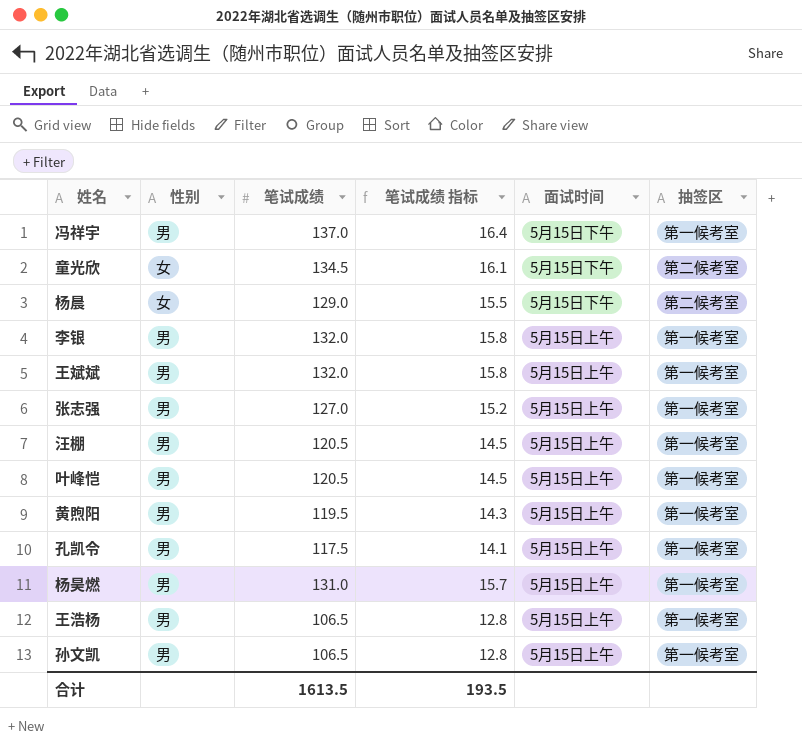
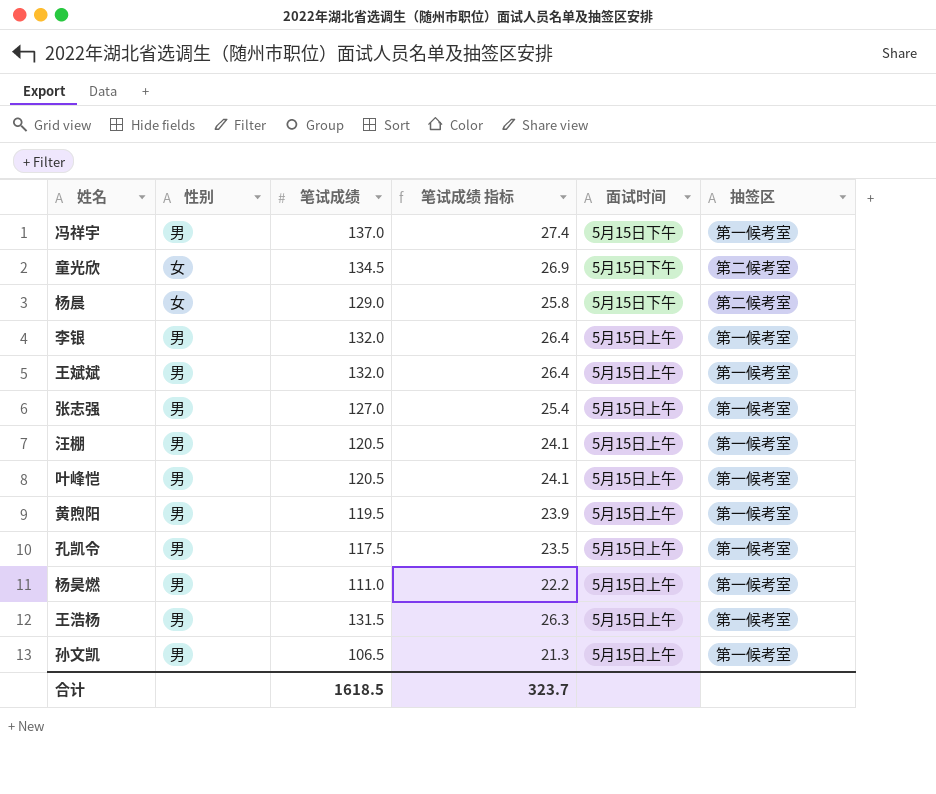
column 笔试成绩 指标 | formula: [笔试成绩] * 0.12 -> [笔试成绩] * 0.2
杨昊燃 | 笔试成绩: 131.0 -> 111.0
王浩杨 | 笔试成绩: 106.5 -> 131.5
合计 | 笔试成绩: 1613.5 -> 1618.5
合计 | 笔试成绩 指标: 193.5 -> 323.7

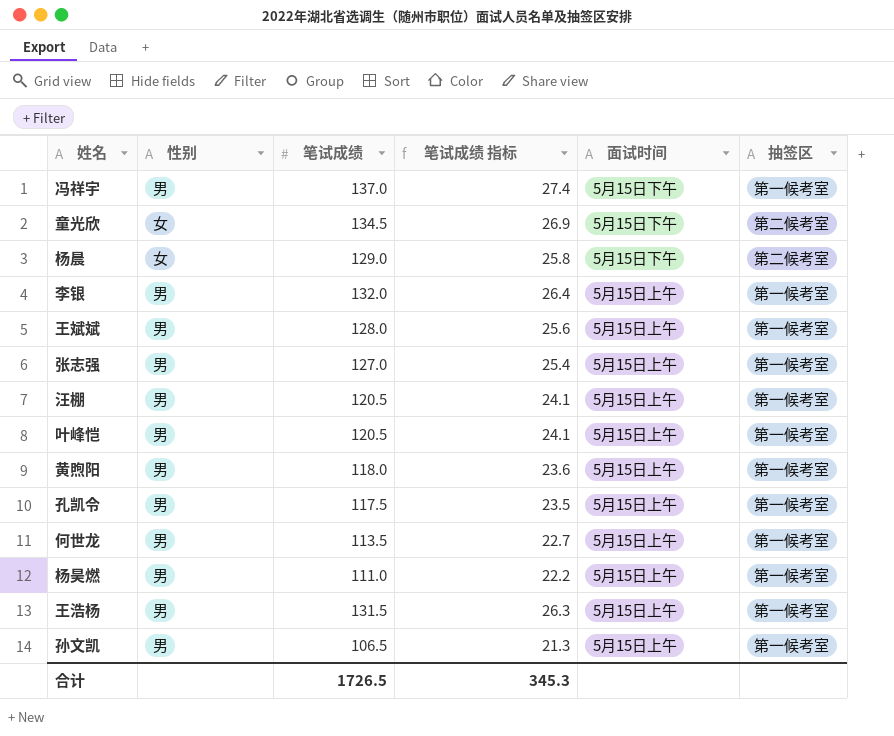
王斌斌 | 笔试成绩: 132.0 -> 128.0
王斌斌 | 笔试成绩 指标: 26.4 -> 25.6
黄煦阳 | 笔试成绩: 119.5 -> 118.0
黄煦阳 | 笔试成绩 指标: 23.9 -> 23.6
row 何世龙: none -> 男 | 113.5 | 22.7 | 5月15日上午 | 第一候考室
合计 | 笔试成绩: 1618.5 -> 1726.5
合计 | 笔试成绩 指标: 323.7 -> 345.3

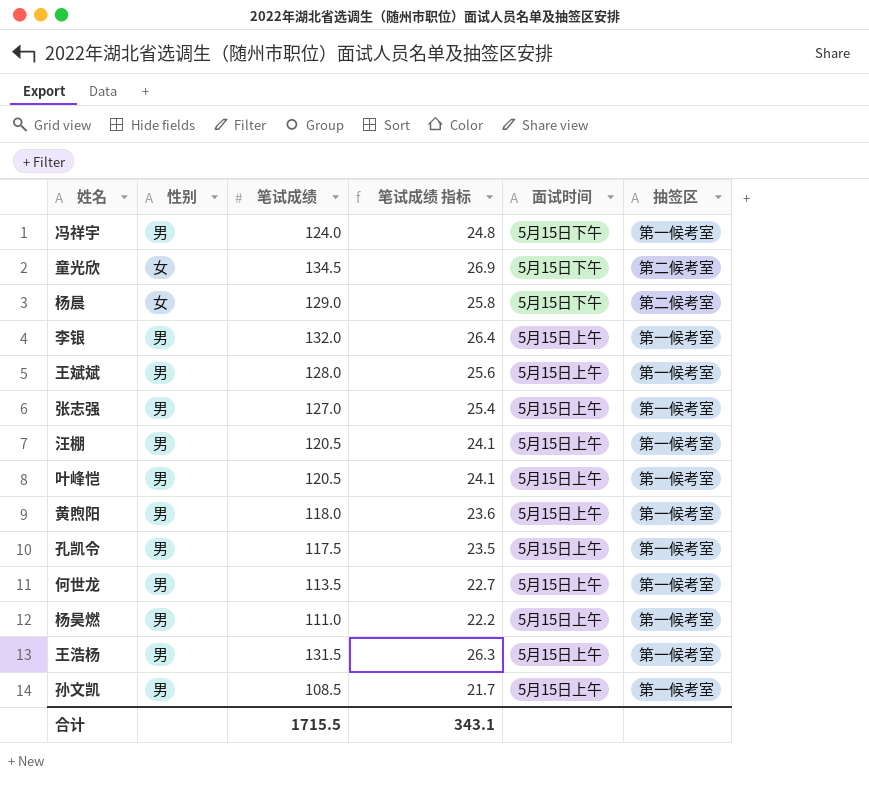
冯祥宇 | 笔试成绩: 137.0 -> 124.0
冯祥宇 | 笔试成绩 指标: 27.4 -> 24.8
孙文凯 | 笔试成绩: 106.5 -> 108.5
孙文凯 | 笔试成绩 指标: 21.3 -> 21.7
合计 | 笔试成绩: 1726.5 -> 1715.5
合计 | 笔试成绩 指标: 345.3 -> 343.1

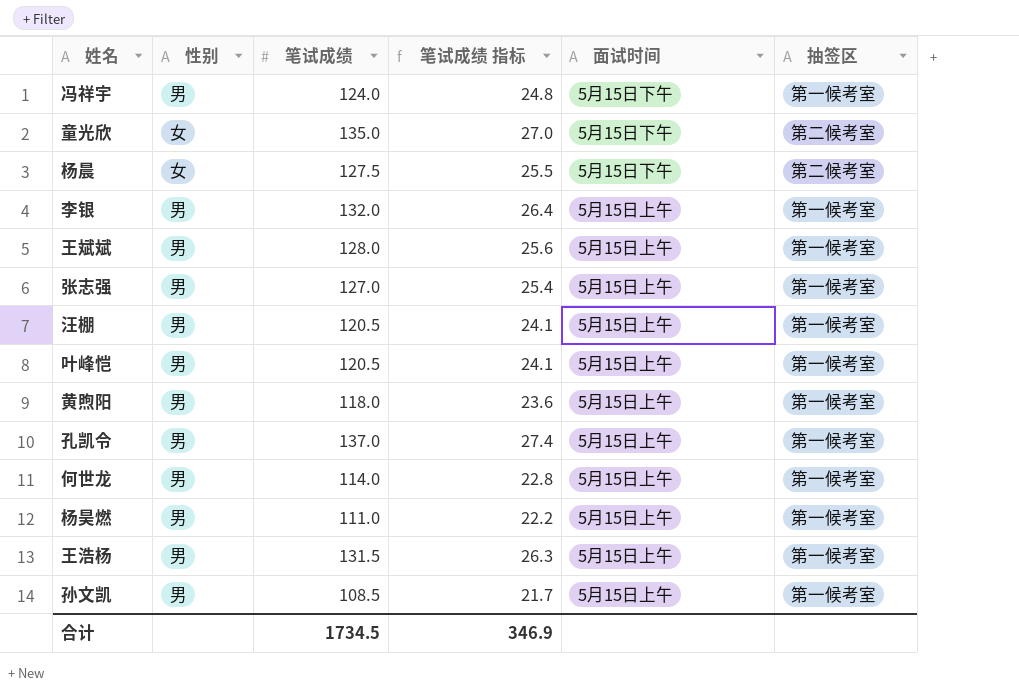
童光欣 | 笔试成绩: 134.5 -> 135.0
童光欣 | 笔试成绩 指标: 26.9 -> 27.0
杨晨 | 笔试成绩: 129.0 -> 127.5
杨晨 | 笔试成绩 指标: 25.8 -> 25.5
孔凯令 | 笔试成绩: 117.5 -> 137.0
孔凯令 | 笔试成绩 指标: 23.5 -> 27.4
何世龙 | 笔试成绩: 113.5 -> 114.0
何世龙 | 笔试成绩 指标: 22.7 -> 22.8
合计 | 笔试成绩: 1715.5 -> 1734.5
合计 | 笔试成绩 指标: 343.1 -> 346.9

